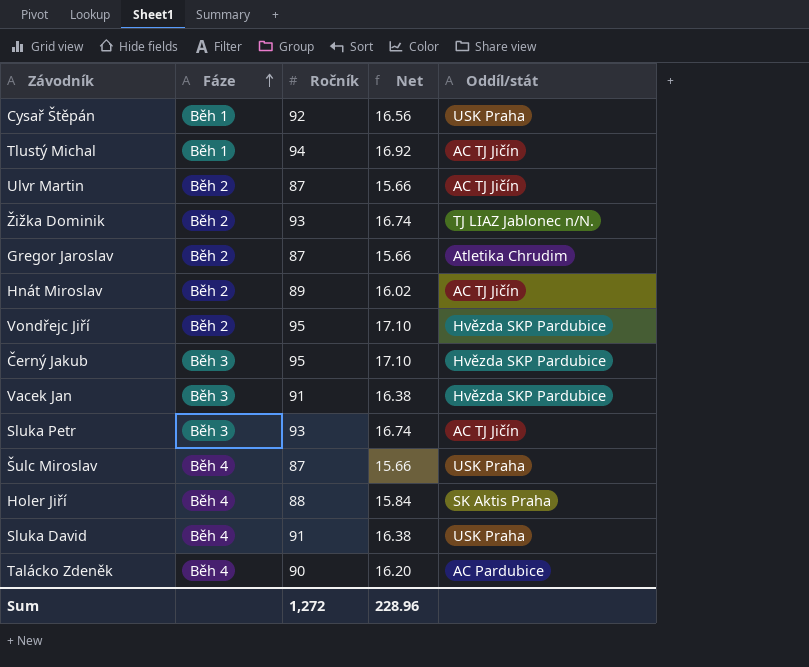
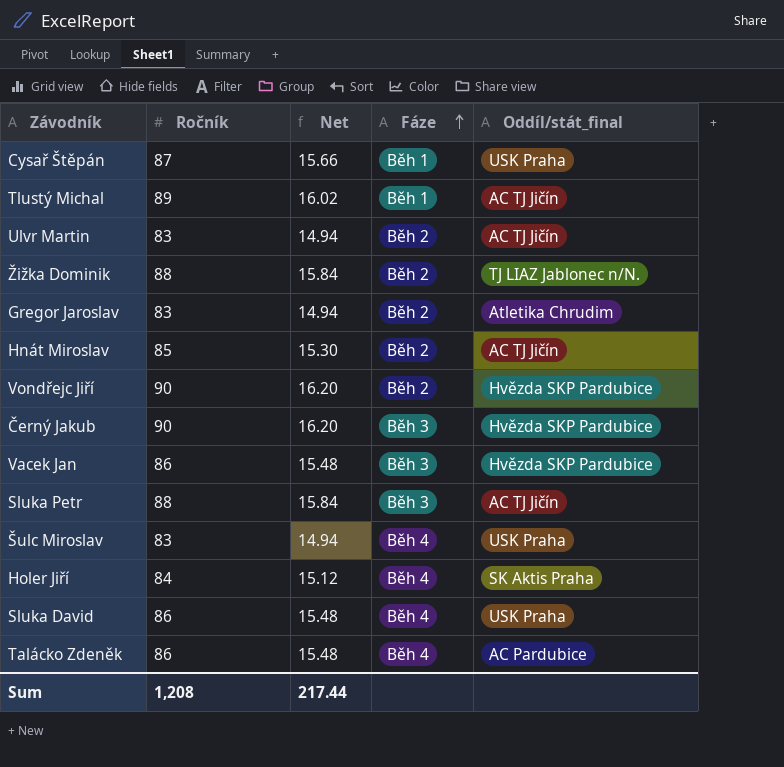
column Fáze | position: 2 -> 4
column name: Oddíl/stát -> Oddíl/stát_final
Cysař Štěpán | Ročník: 92 -> 87
Cysař Štěpán | Net: 16.56 -> 15.66
Tlustý Michal | Ročník: 94 -> 89
Tlustý Michal | Net: 16.92 -> 16.02
Ulvr Martin | Ročník: 87 -> 83
Ulvr Martin | Net: 15.66 -> 14.94
Žižka Dominik | Ročník: 93 -> 88
Žižka Dominik | Net: 16.74 -> 15.84
Gregor Jaroslav | Ročník: 87 -> 83
Gregor Jaroslav | Net: 15.66 -> 14.94
Hnát Miroslav | Ročník: 89 -> 85
Hnát Miroslav | Net: 16.02 -> 15.30
Vondřejc Jiří | Ročník: 95 -> 90
Vondřejc Jiří | Net: 17.10 -> 16.20
Černý Jakub | Ročník: 95 -> 90
Černý Jakub | Net: 17.10 -> 16.20
Vacek Jan | Ročník: 91 -> 86
Vacek Jan | Net: 16.38 -> 15.48
Sluka Petr | Ročník: 93 -> 88
Sluka Petr | Net: 16.74 -> 15.84
Šulc Miroslav | Ročník: 87 -> 83
Šulc Miroslav | Net: 15.66 -> 14.94
Holer Jiří | Ročník: 88 -> 84
Holer Jiří | Net: 15.84 -> 15.12
Sluka David | Ročník: 91 -> 86
Sluka David | Net: 16.38 -> 15.48
Talácko Zdeněk | Ročník: 90 -> 86
Talácko Zdeněk | Net: 16.20 -> 15.48
Sum | Ročník: 1,272 -> 1,208
Sum | Net: 228.96 -> 217.44

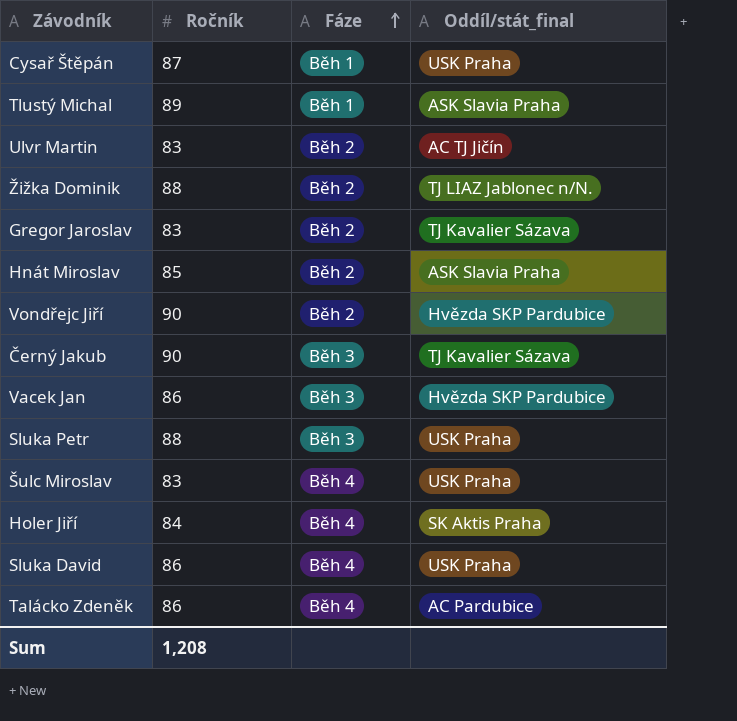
column Net | formula: [Ročník] * 0.18 -> none
Tlustý Michal | Oddíl/stát_final: AC TJ Jičín -> ASK Slavia Praha
Gregor Jaroslav | Oddíl/stát_final: Atletika Chrudim -> TJ Kavalier Sázava
Hnát Miroslav | Oddíl/stát_final: AC TJ Jičín -> ASK Slavia Praha
Černý Jakub | Oddíl/stát_final: Hvězda SKP Pardubice -> TJ Kavalier Sázava
Sluka Petr | Oddíl/stát_final: AC TJ Jičín -> USK Praha

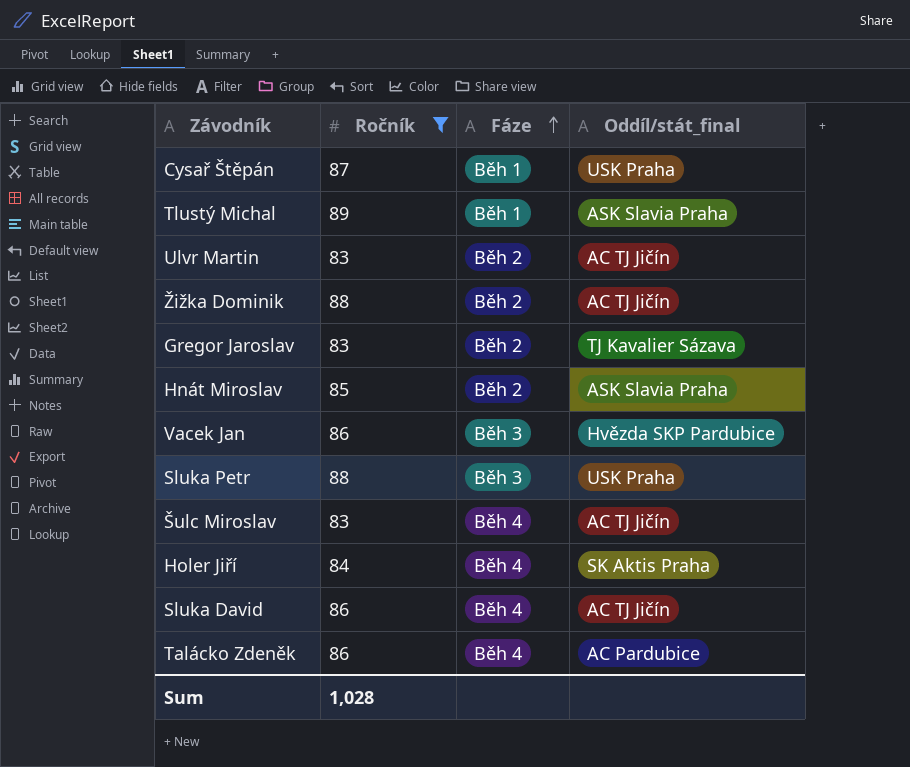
filter: none -> Ročník != 90
Žižka Dominik | Oddíl/stát_final: TJ LIAZ Jablonec n/N. -> AC TJ Jičín
Šulc Miroslav | Oddíl/stát_final: USK Praha -> AC TJ Jičín
Sluka David | Oddíl/stát_final: USK Praha -> AC TJ Jičín
Sum | Ročník: 1,208 -> 1,028

